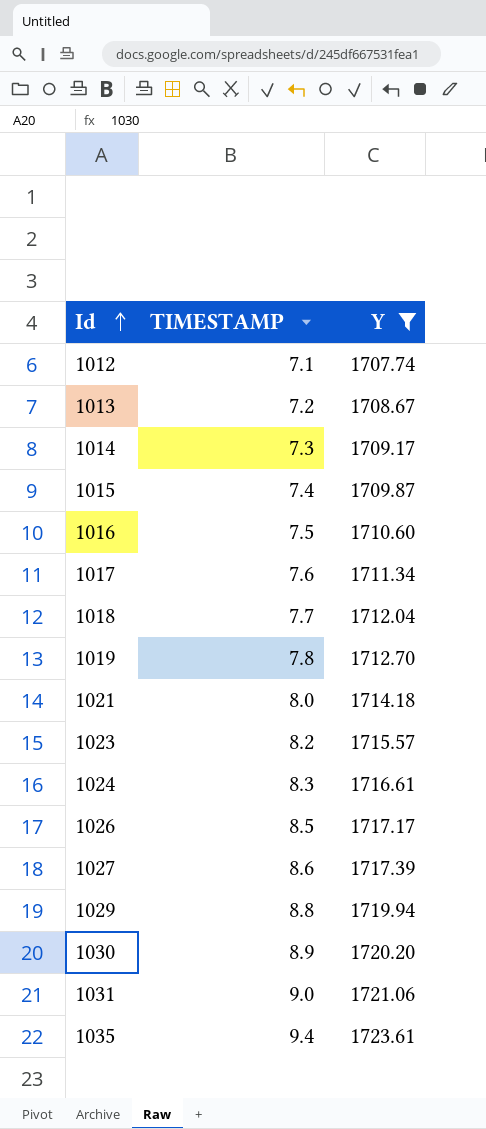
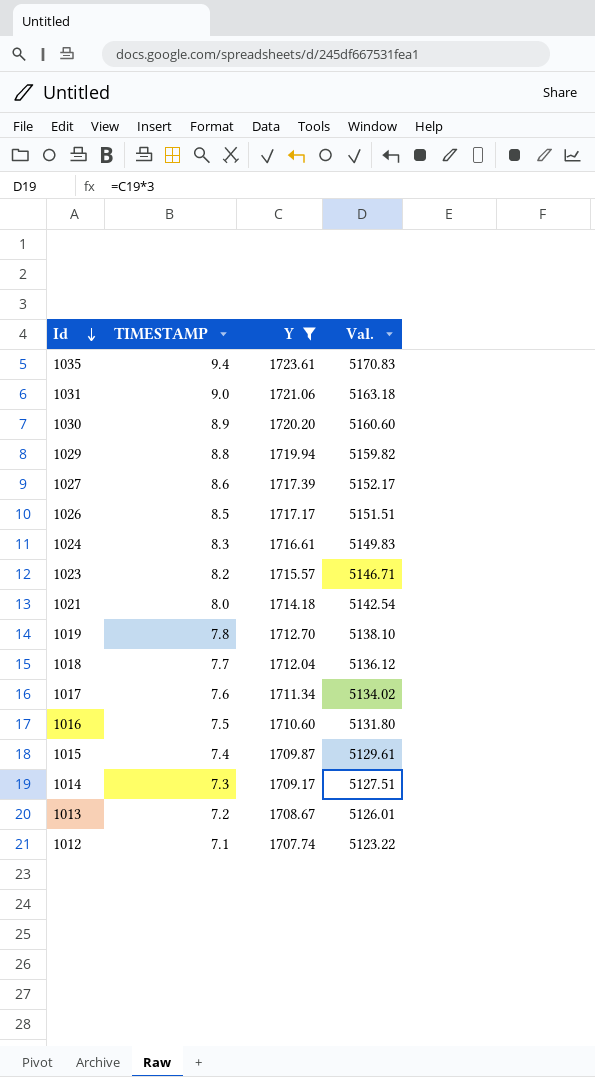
row order: Id ascending -> Id descending
column Val. | formula: none -> [Y] * 3

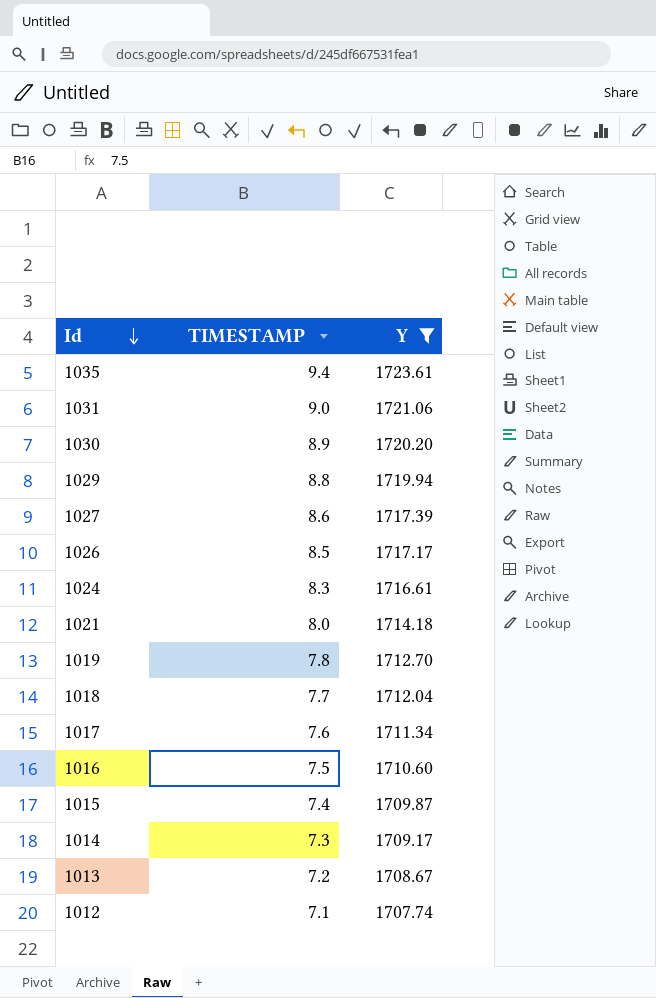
column Val. | formula: [Y] * 3 -> none
row 1023: 8.2 | 1715.57 | 5146.71 -> none

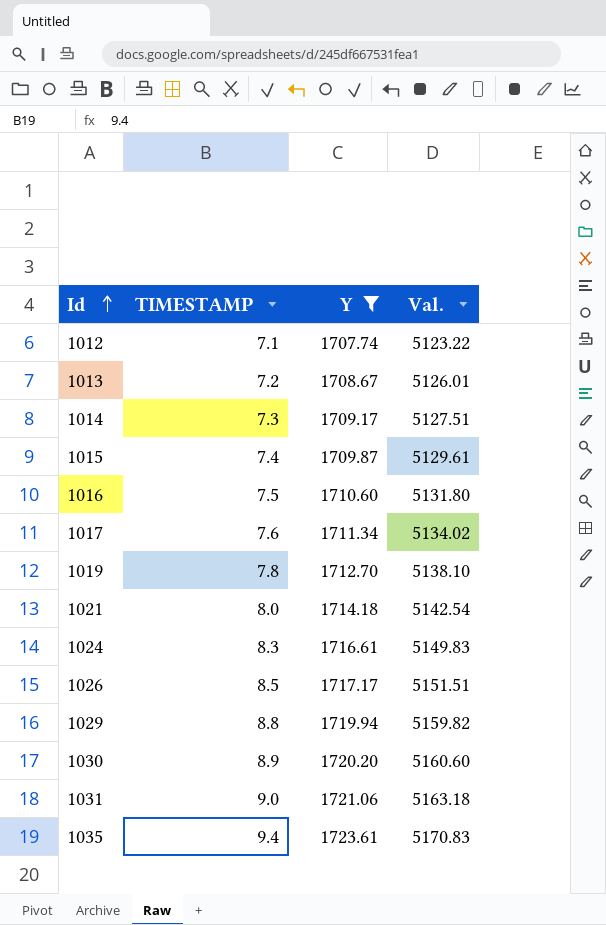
row order: Id descending -> Id ascending
column Val. | formula: none -> [Y] * 3
row 1027: 8.6 | 1717.39 -> none
row 1018: 7.7 | 1712.04 -> none

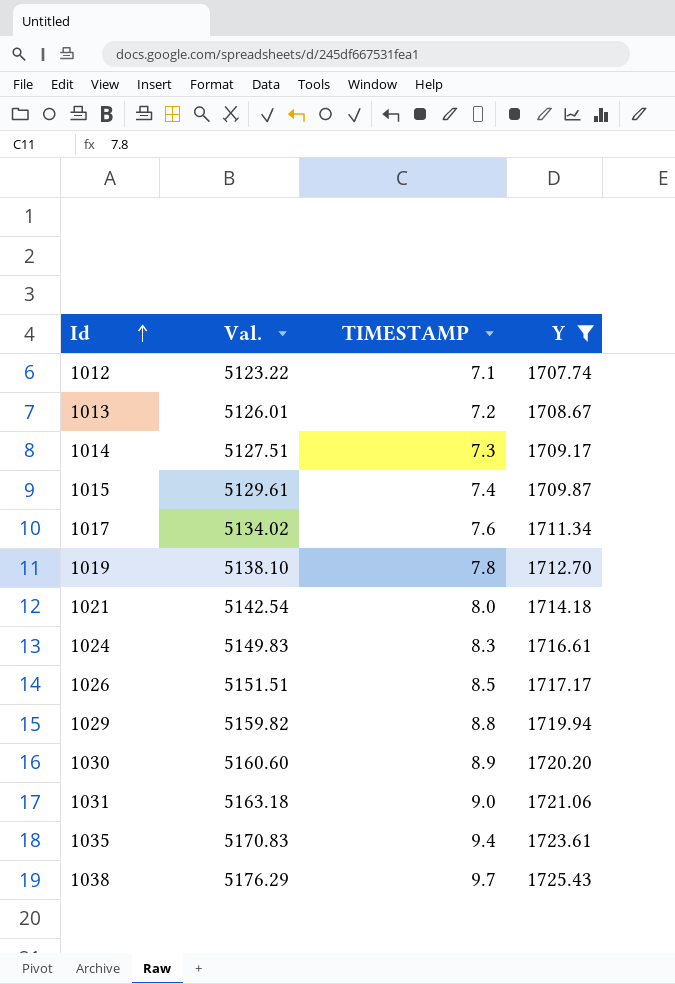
column Val. | position: 4 -> 2
row 1016: 7.5 | 1710.60 | 5131.80 -> none
row 1038: none -> 5176.29 | 9.7 | 1725.43

